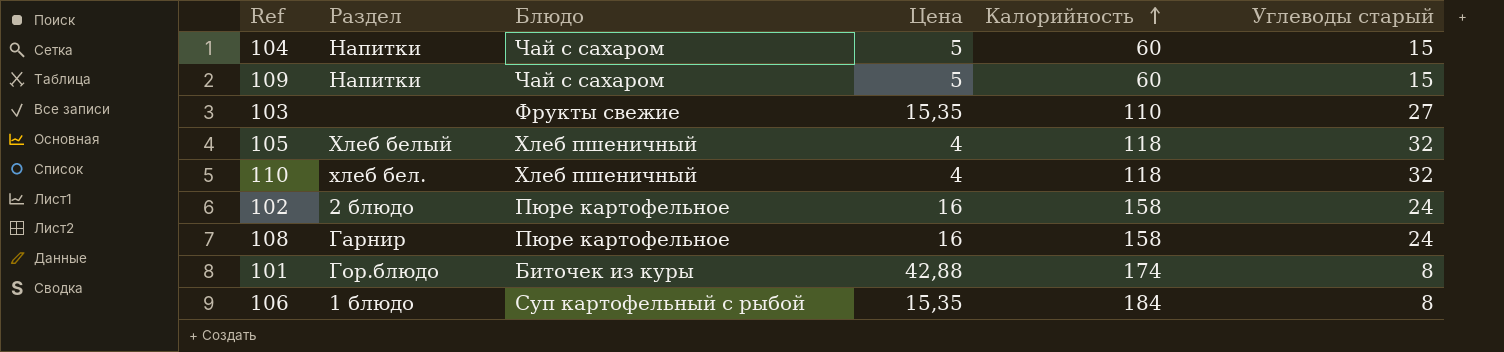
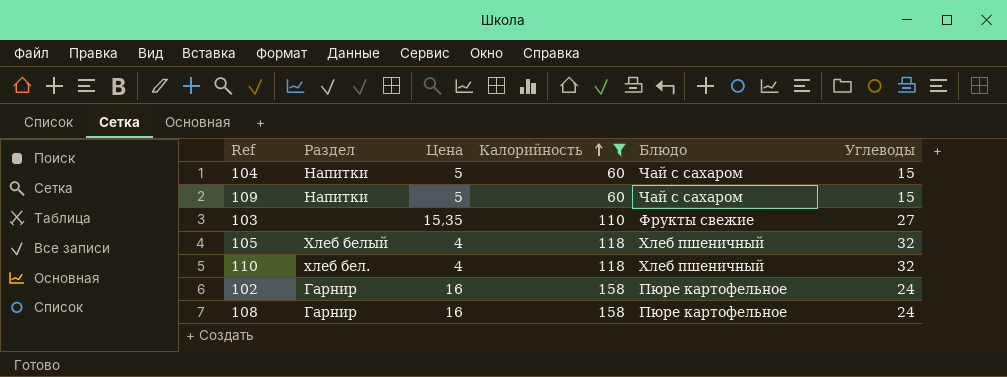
filter: none -> Калорийность <= 158
column Блюдо | position: 3 -> 5
column name: Углеводы старый -> Углеводы
102 | Раздел: 2 блюдо -> Гарнир

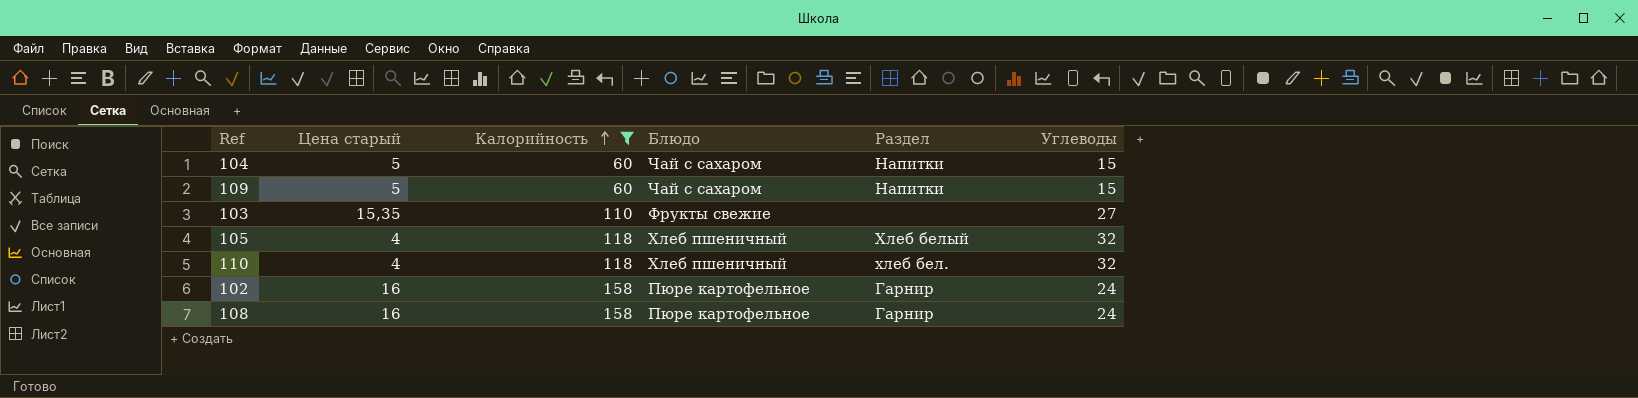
column name: Цена -> Цена старый
column Раздел | position: 2 -> 5

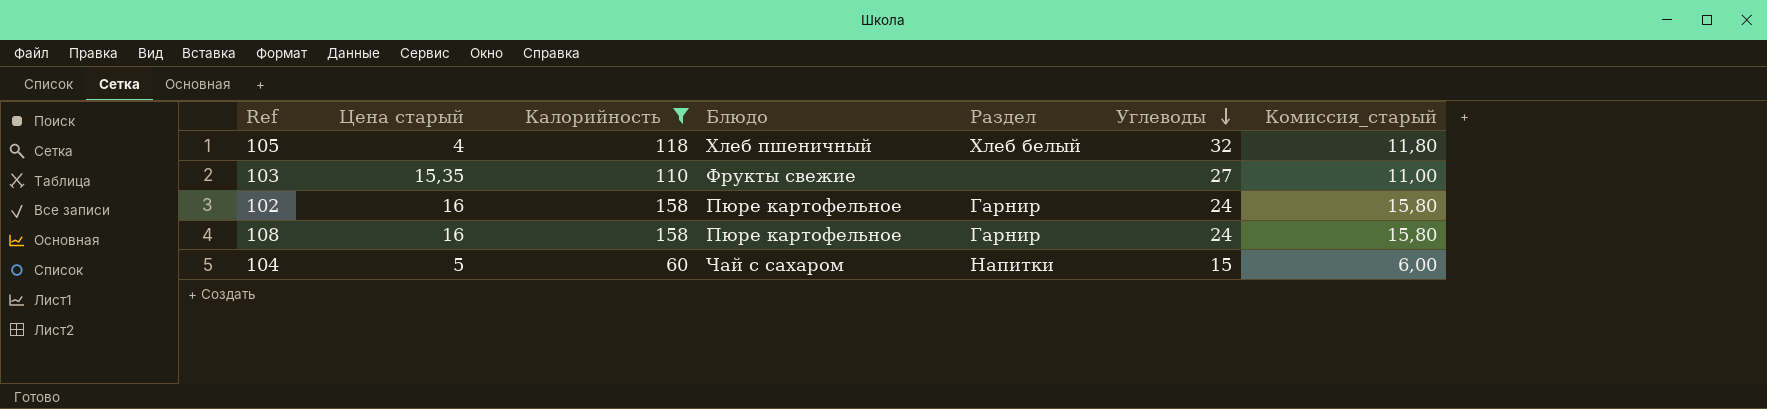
row order: Калорийность ascending -> Углеводы descending
column Комиссия_старый | formula: none -> [Калорийность] * 0,1
row 109: 5 | 60 | Чай с сахаром | Напитки | 15 -> none
row 110: 4 | 118 | Хлеб пшеничный | хлеб бел. | 32 -> none

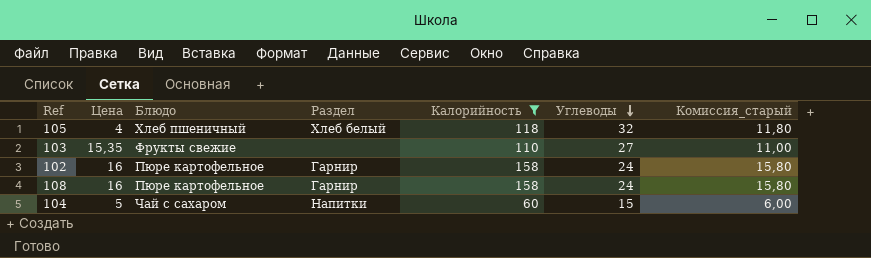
column name: Цена старый -> Цена
column Калорийность | position: 3 -> 5

